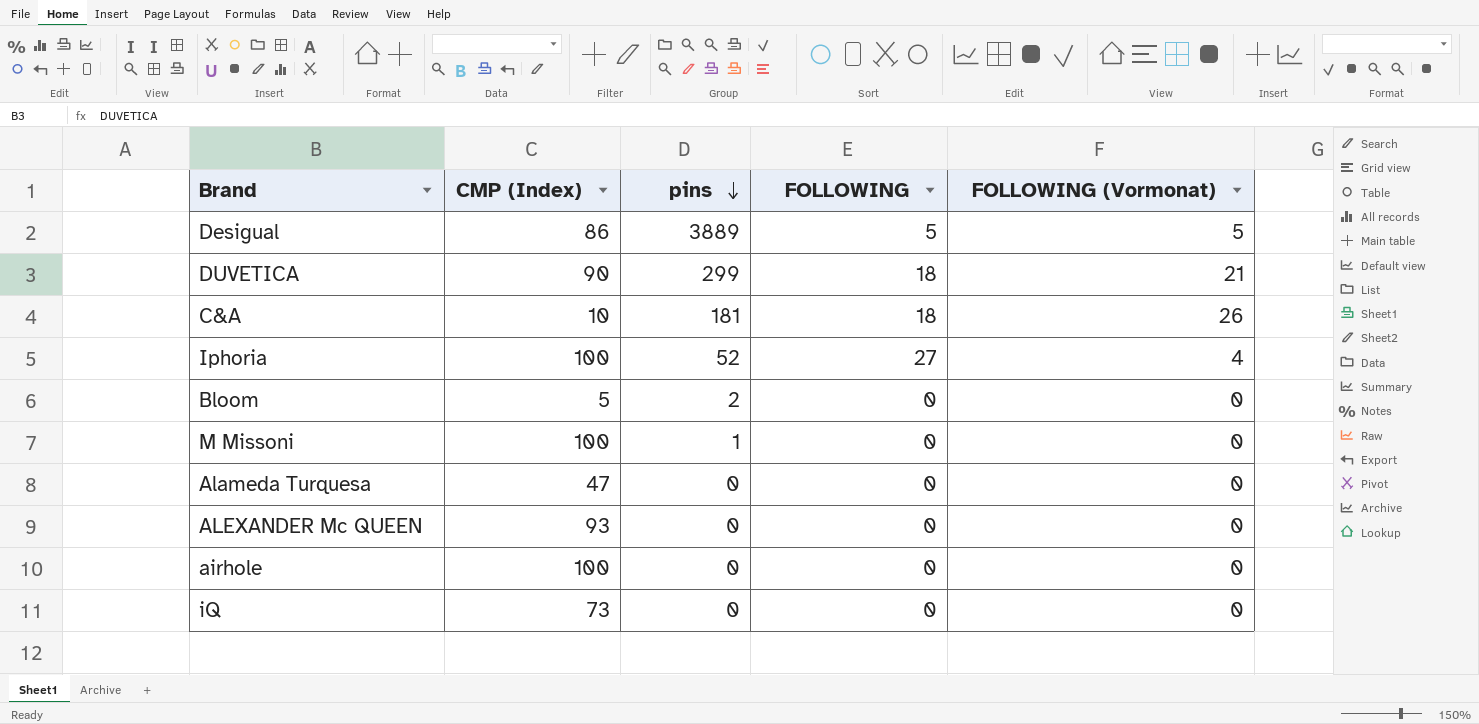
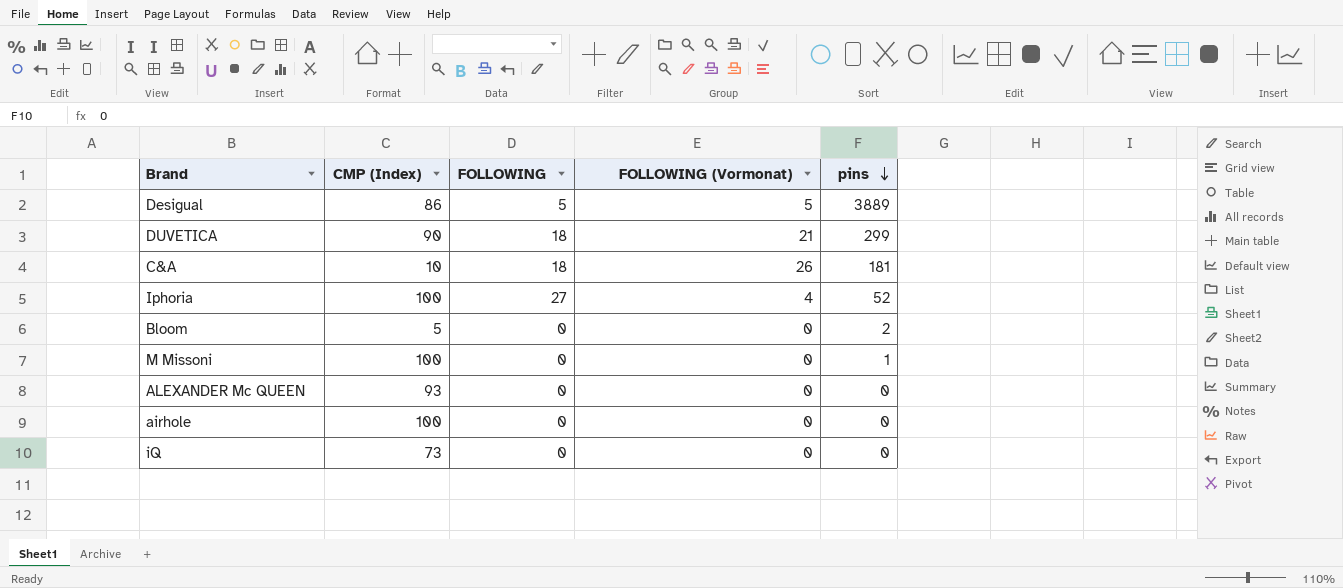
column pins | position: 3 -> 5
row Alameda Turquesa: 47 | 0 | 0 | 0 -> none

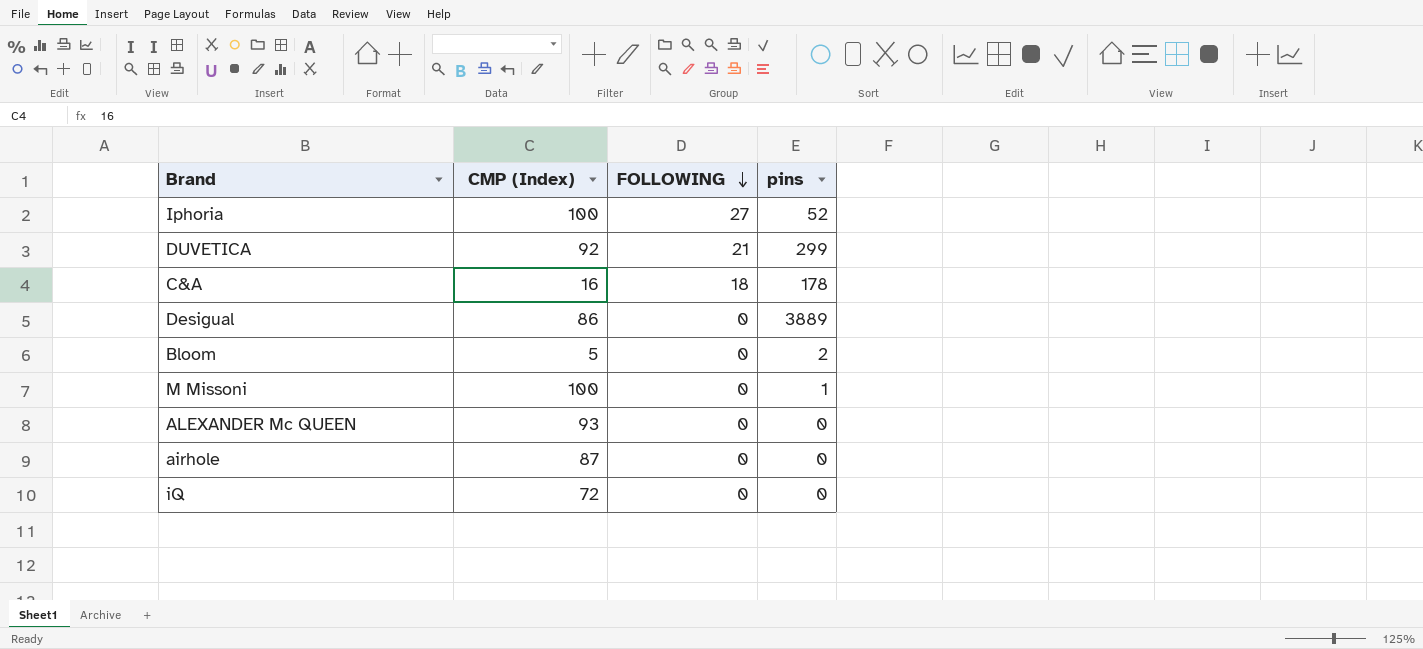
row order: pins descending -> FOLLOWING descending
column FOLLOWING (Vormonat) | position: 4 -> none
DUVETICA | CMP (Index): 90 -> 92
DUVETICA | FOLLOWING: 18 -> 21
C&A | CMP (Index): 10 -> 16
C&A | pins: 181 -> 178
Desigual | FOLLOWING: 5 -> 0
airhole | CMP (Index): 100 -> 87
iQ | CMP (Index): 73 -> 72

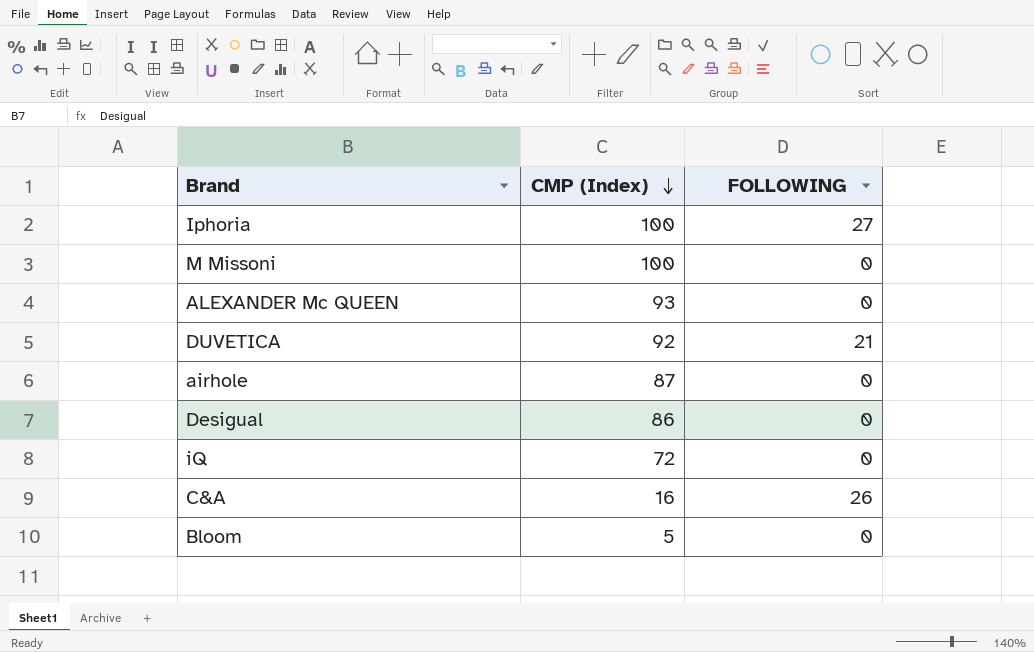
row order: FOLLOWING descending -> CMP (Index) descending
column pins | position: 4 -> none
C&A | FOLLOWING: 18 -> 26

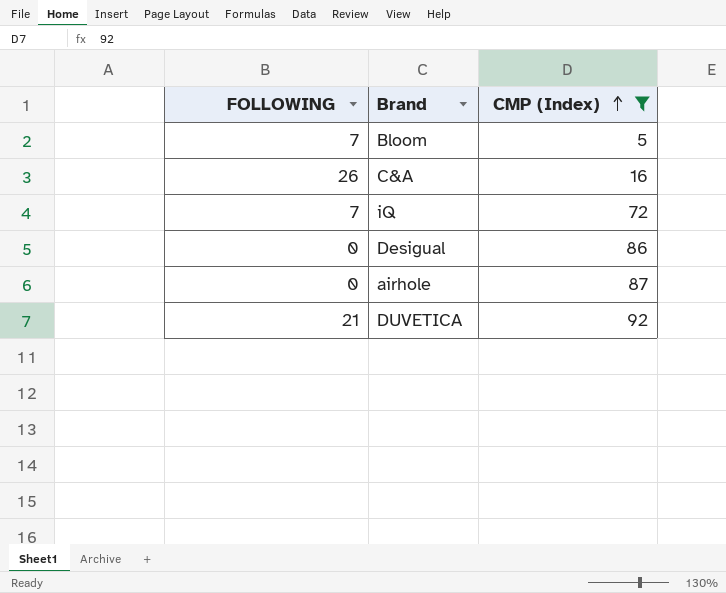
filter: none -> CMP (Index) <= 92
row order: CMP (Index) descending -> CMP (Index) ascending
column FOLLOWING | position: 3 -> 1
Bloom | FOLLOWING: 0 -> 7
iQ | FOLLOWING: 0 -> 7

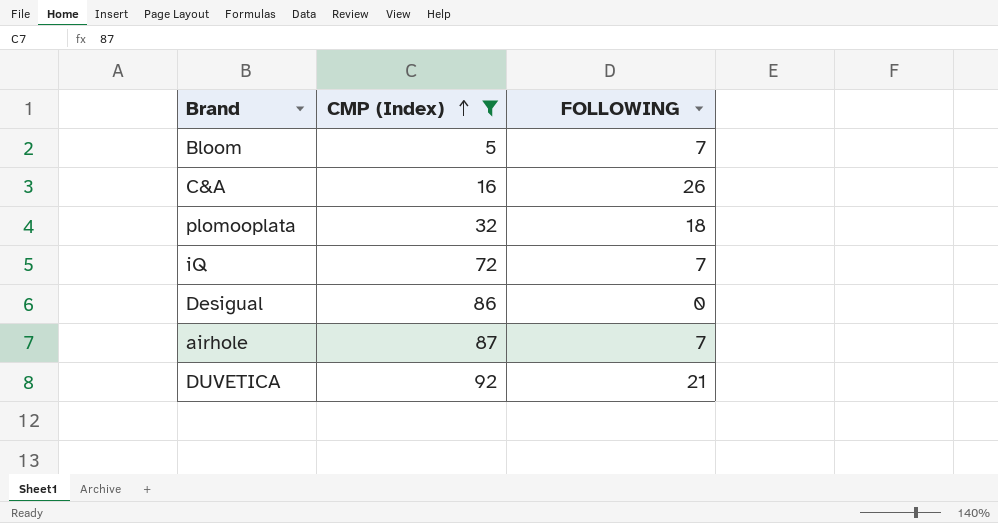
column FOLLOWING | position: 1 -> 3
row plomooplata: none -> 32 | 18
airhole | FOLLOWING: 0 -> 7

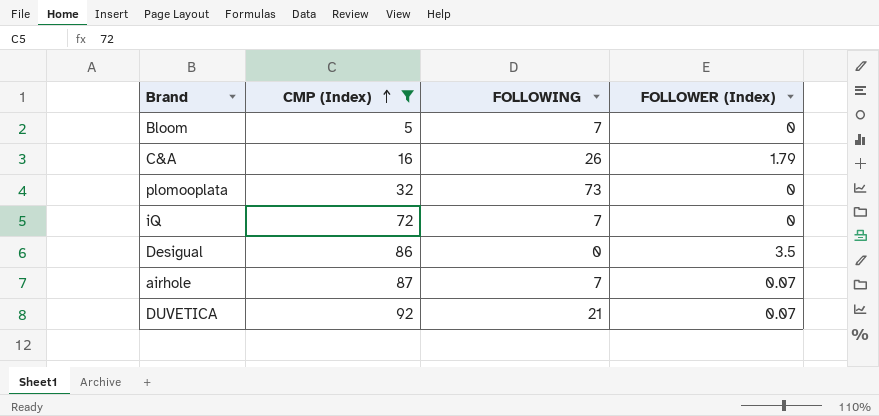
column FOLLOWER (Index) | position: none -> 4
plomooplata | FOLLOWING: 18 -> 73

